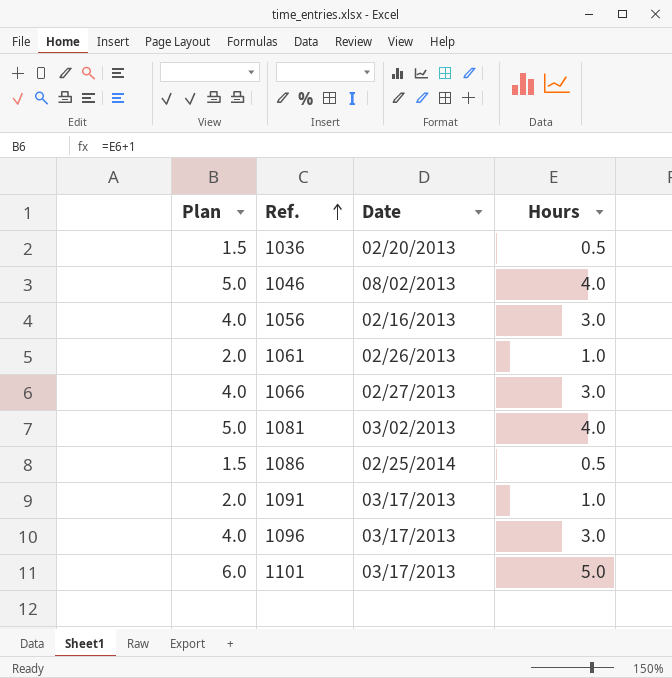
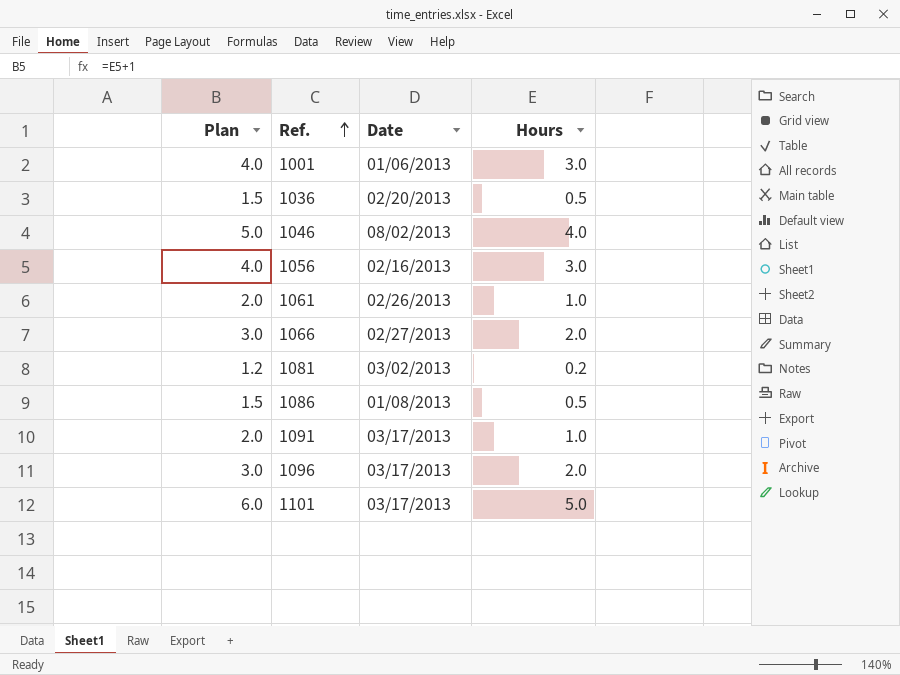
row 1001: none -> 4.0 | 01/06/2013 | 3.0
1066 | Plan: 4.0 -> 3.0
1066 | Hours: 3.0 -> 2.0
1081 | Plan: 5.0 -> 1.2
1081 | Hours: 4.0 -> 0.2
1086 | Date: 02/25/2014 -> 01/08/2013
1096 | Plan: 4.0 -> 3.0
1096 | Hours: 3.0 -> 2.0

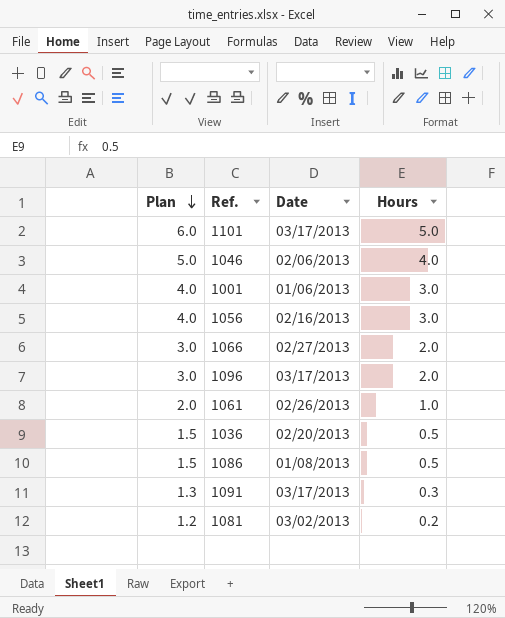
row order: Ref. ascending -> Plan descending
1046 | Date: 08/02/2013 -> 02/06/2013
1091 | Plan: 2.0 -> 1.3
1091 | Hours: 1.0 -> 0.3

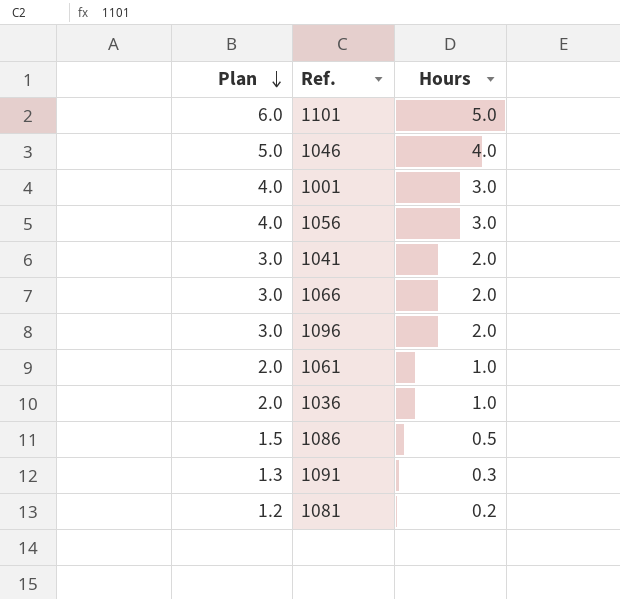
column Date | position: 3 -> none
row 1041: none -> 3.0 | 2.0
1036 | Plan: 1.5 -> 2.0
1036 | Hours: 0.5 -> 1.0

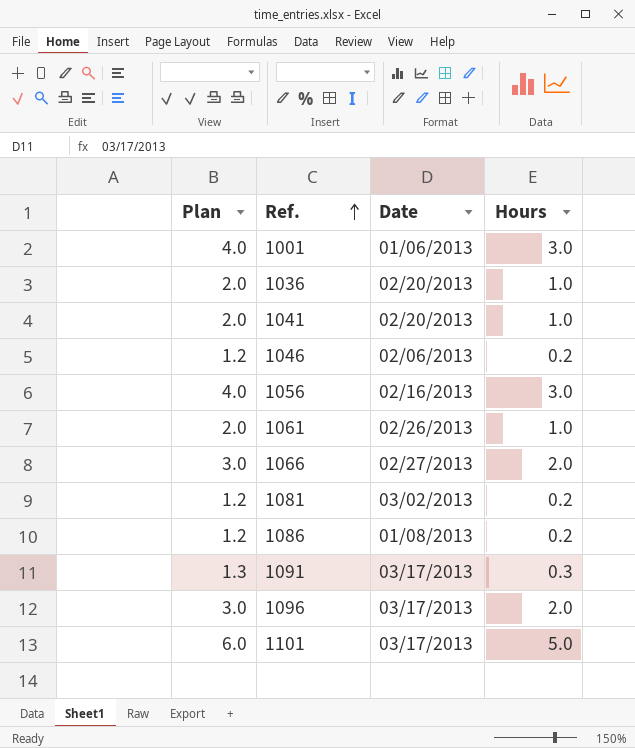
row order: Plan descending -> Ref. ascending
column Date | position: none -> 3
1041 | Plan: 3.0 -> 2.0
1041 | Hours: 2.0 -> 1.0
1046 | Plan: 5.0 -> 1.2
1046 | Hours: 4.0 -> 0.2
1086 | Plan: 1.5 -> 1.2
1086 | Hours: 0.5 -> 0.2

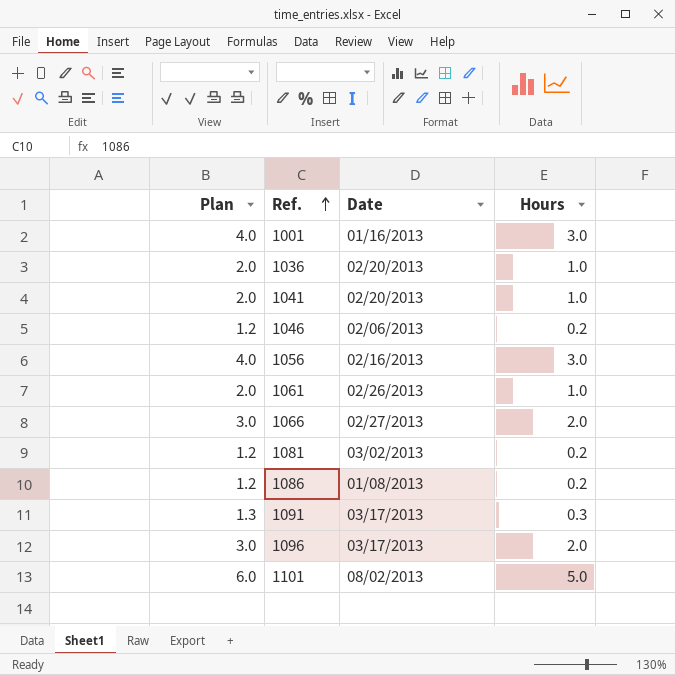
1001 | Date: 01/06/2013 -> 01/16/2013
1101 | Date: 03/17/2013 -> 08/02/2013

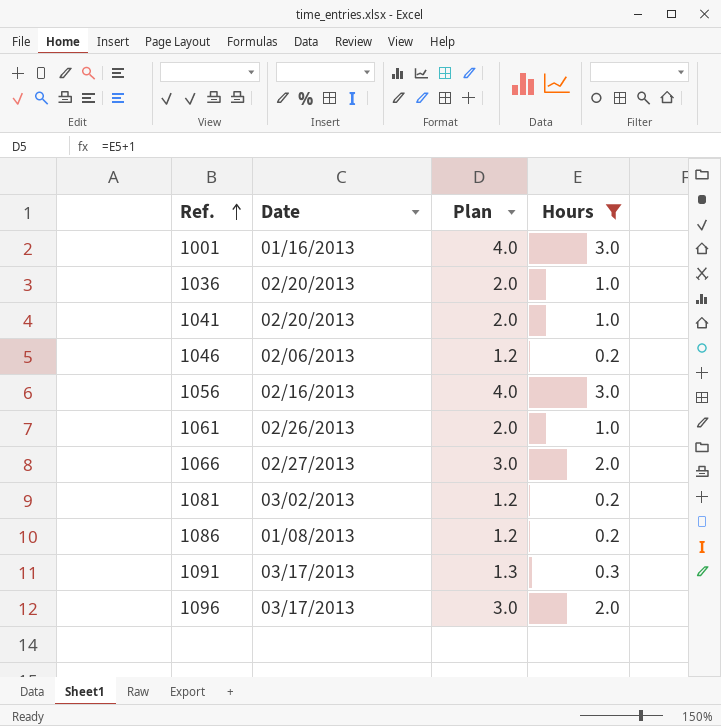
filter: none -> Hours != 5.0
column Plan | position: 1 -> 3

